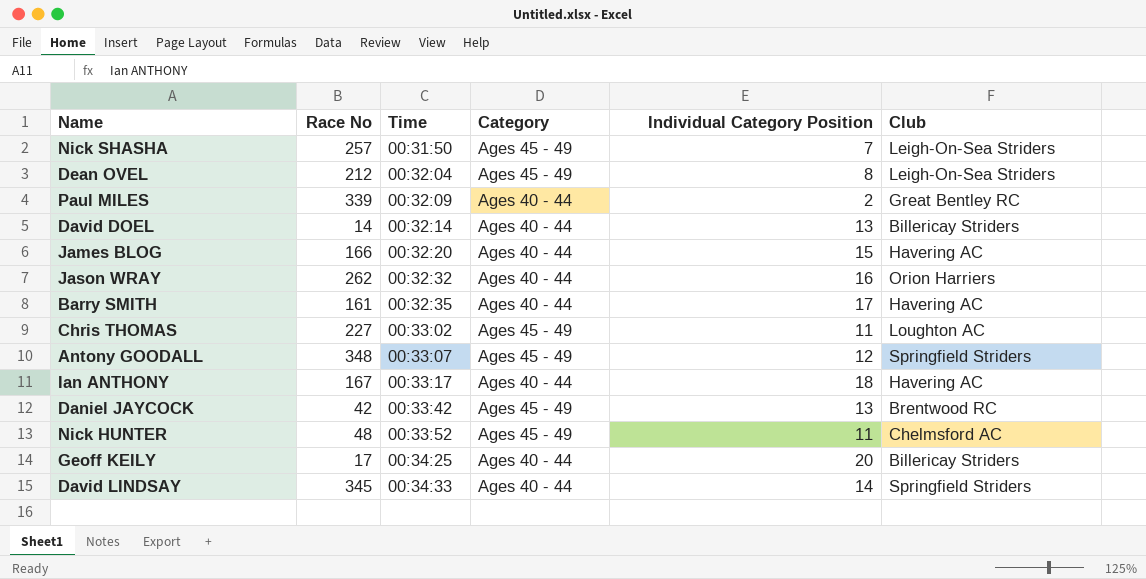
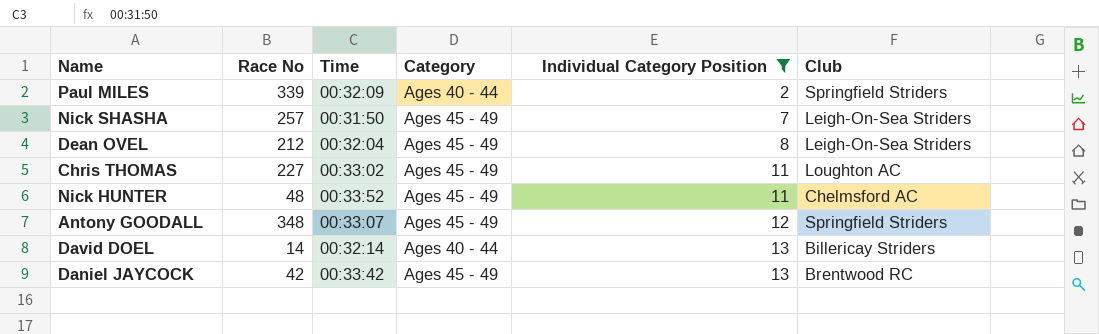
filter: none -> Individual Category Position <= 13
row order: Time ascending -> Individual Category Position ascending
Paul MILES | Club: Great Bentley RC -> Springfield Striders

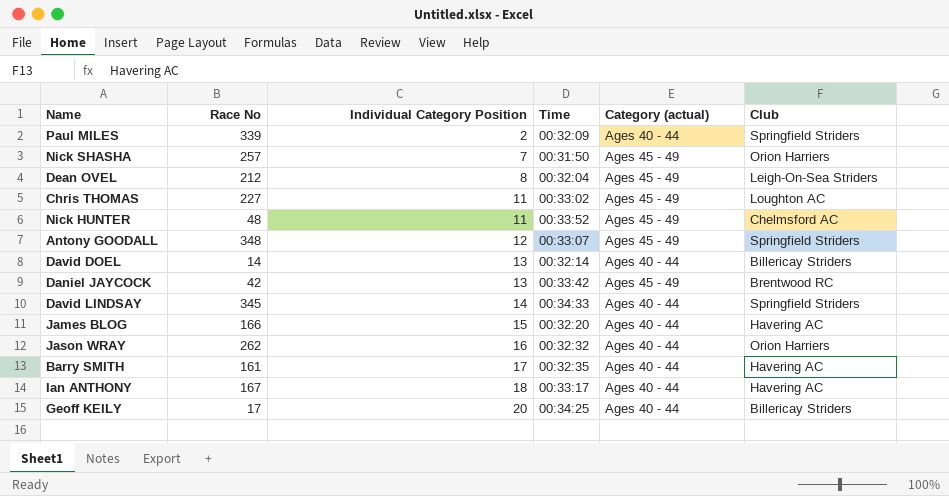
filter: Individual Category Position <= 13 -> none
column Individual Category Position | position: 5 -> 3
column name: Category -> Category (actual)
Nick SHASHA | Club: Leigh-On-Sea Striders -> Orion Harriers

